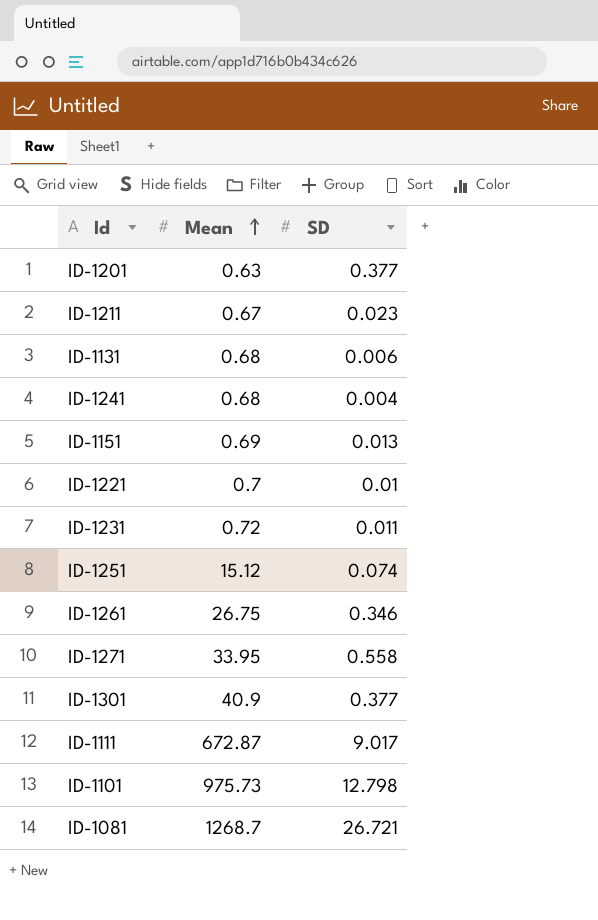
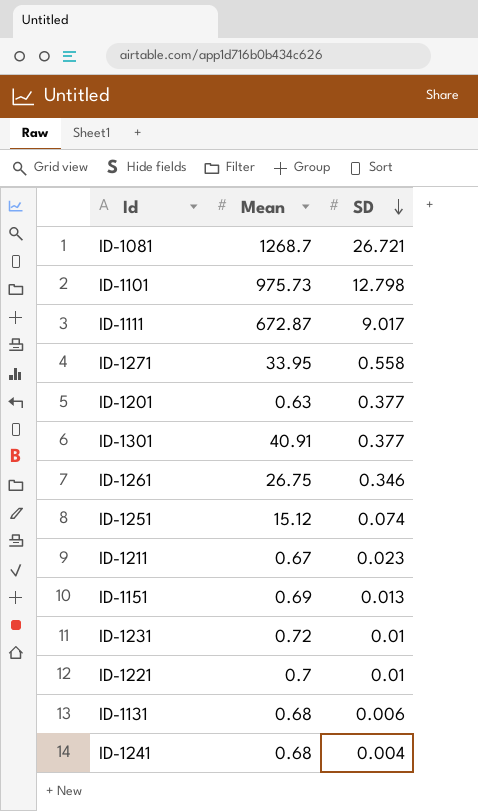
row order: Mean ascending -> SD descending
ID-1301 | Mean: 40.9 -> 40.91
ID-1231 | SD: 0.011 -> 0.01

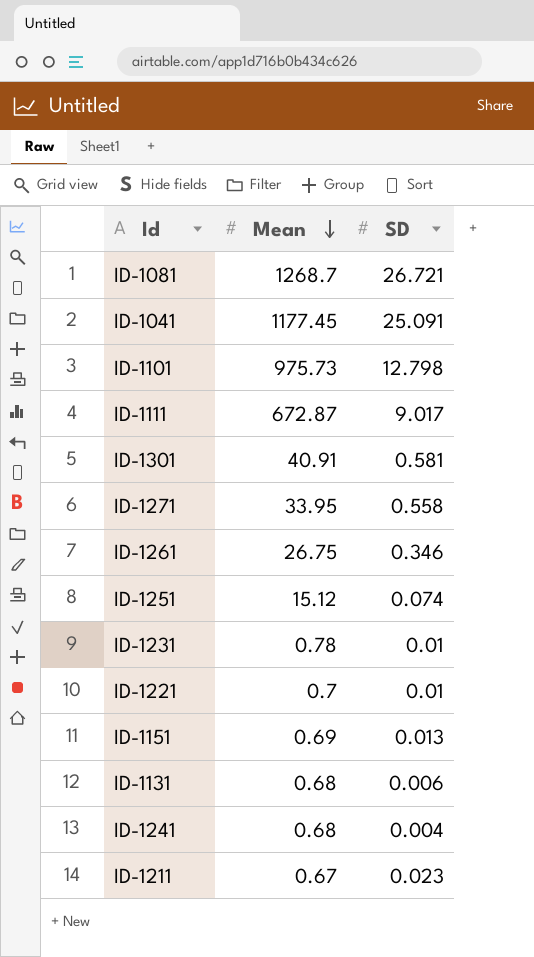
row order: SD descending -> Mean descending
row ID-1201: 0.63 | 0.377 -> none
row ID-1041: none -> 1177.45 | 25.091
ID-1301 | SD: 0.377 -> 0.581
ID-1231 | Mean: 0.72 -> 0.78

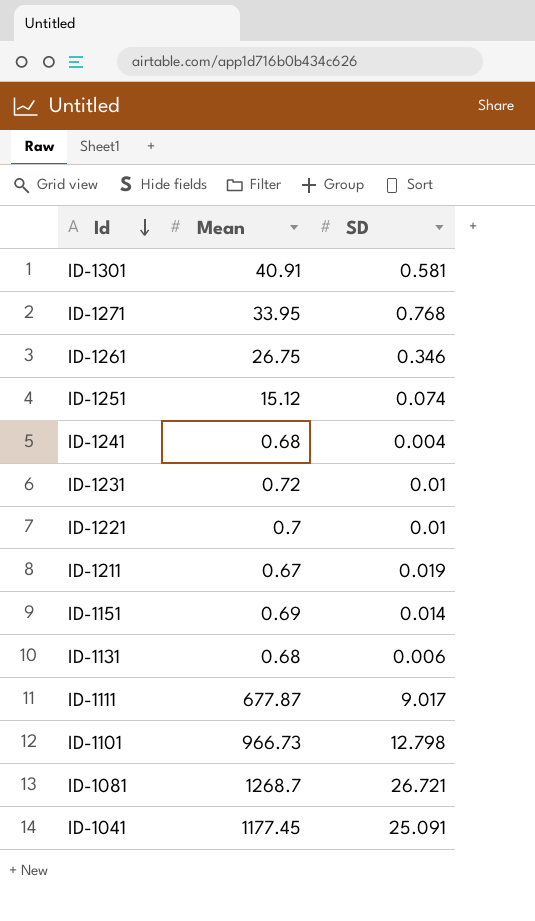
row order: Mean descending -> Id descending
ID-1271 | SD: 0.558 -> 0.768
ID-1231 | Mean: 0.78 -> 0.72
ID-1211 | SD: 0.023 -> 0.019
ID-1151 | SD: 0.013 -> 0.014
ID-1111 | Mean: 672.87 -> 677.87
ID-1101 | Mean: 975.73 -> 966.73

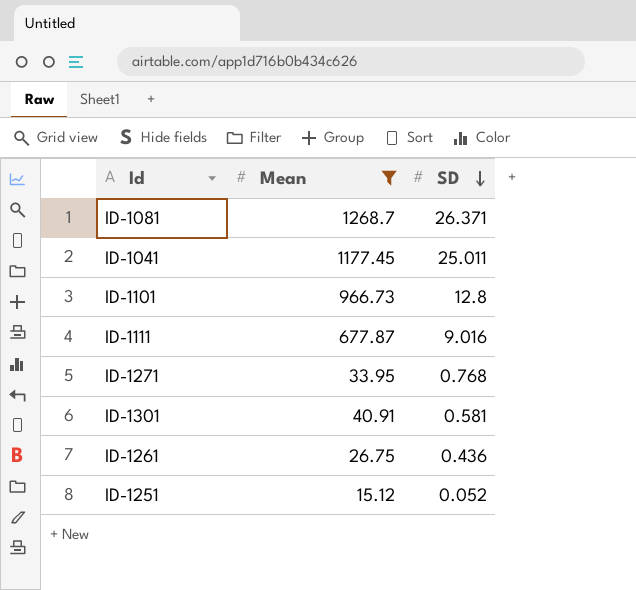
filter: none -> Mean >= 15.12
row order: Id descending -> SD descending
ID-1081 | SD: 26.721 -> 26.371
ID-1041 | SD: 25.091 -> 25.011
ID-1101 | SD: 12.798 -> 12.8
ID-1111 | SD: 9.017 -> 9.016
ID-1261 | SD: 0.346 -> 0.436
ID-1251 | SD: 0.074 -> 0.052

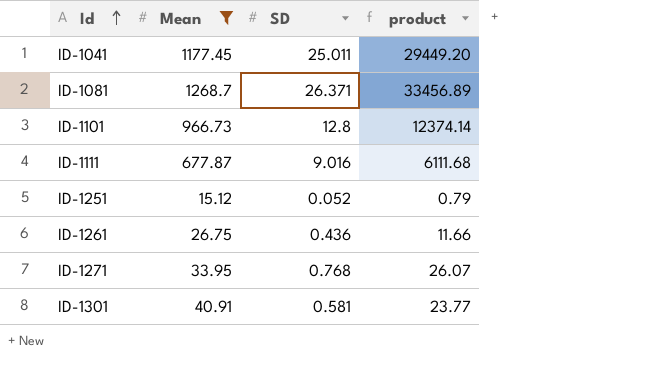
row order: SD descending -> Id ascending
column product | formula: none -> [Mean] * [SD]

